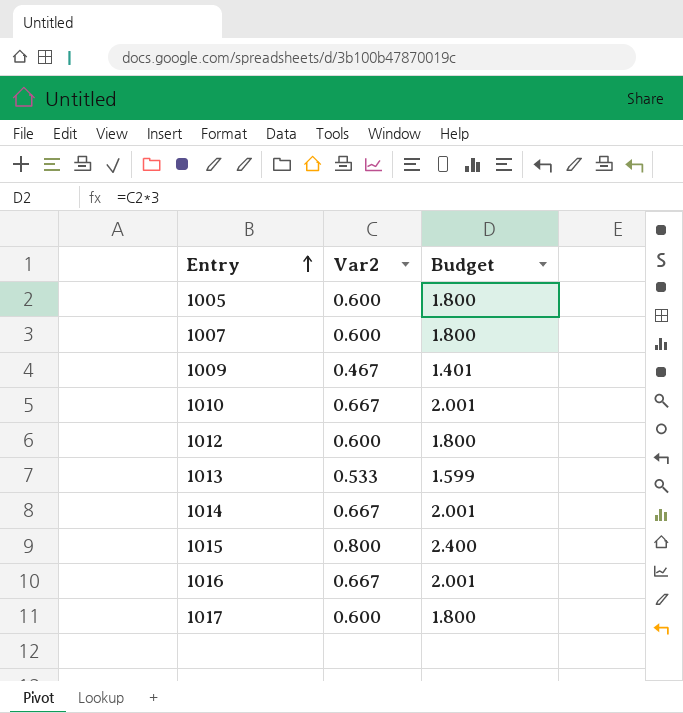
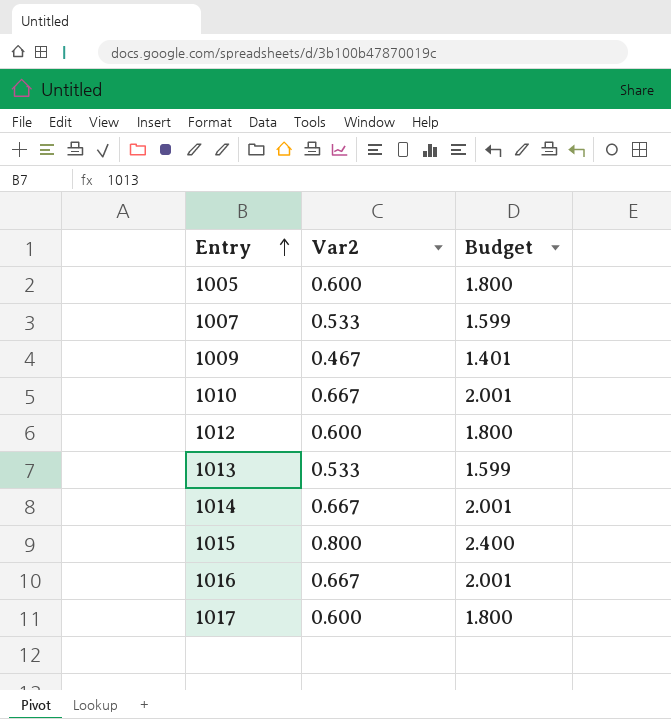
1007 | Var2: 0.600 -> 0.533
1007 | Budget: 1.800 -> 1.599

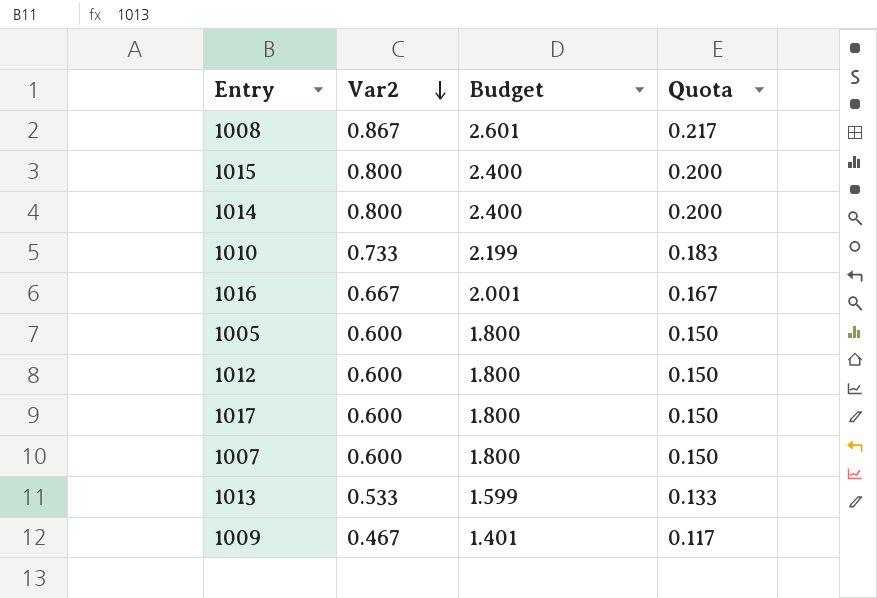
row order: Entry ascending -> Var2 descending
column Quota | formula: none -> [Var2] * 0.25
row 1008: none -> 0.867 | 2.601 | 0.217
1014 | Var2: 0.667 -> 0.800
1014 | Budget: 2.001 -> 2.400
1010 | Var2: 0.667 -> 0.733
1010 | Budget: 2.001 -> 2.199
1007 | Var2: 0.533 -> 0.600
1007 | Budget: 1.599 -> 1.800

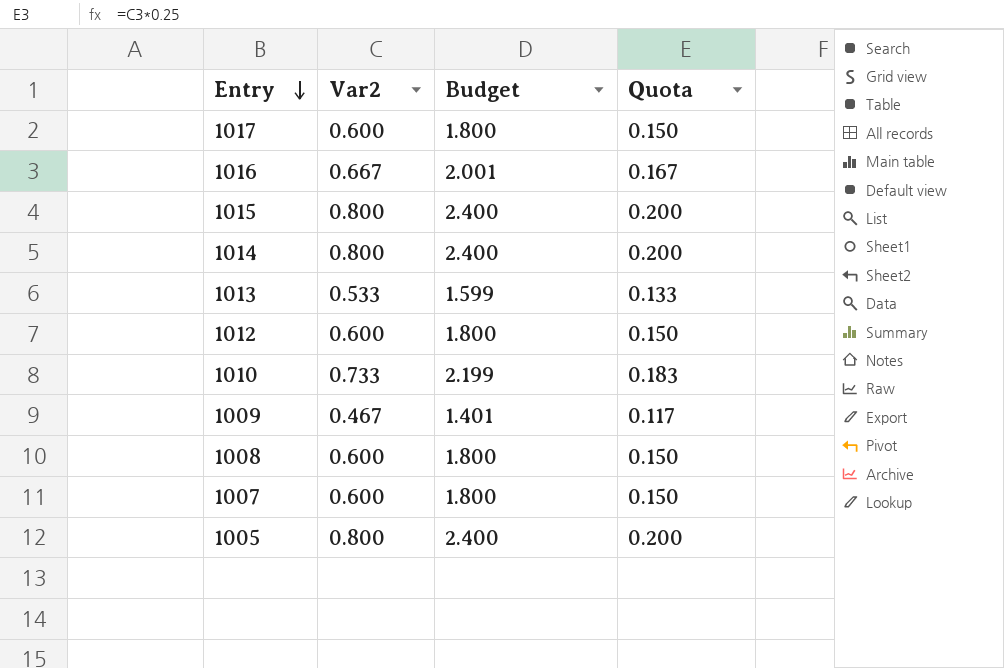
row order: Var2 descending -> Entry descending
1008 | Var2: 0.867 -> 0.600
1008 | Budget: 2.601 -> 1.800
1008 | Quota: 0.217 -> 0.150
1005 | Var2: 0.600 -> 0.800
1005 | Budget: 1.800 -> 2.400
1005 | Quota: 0.150 -> 0.200

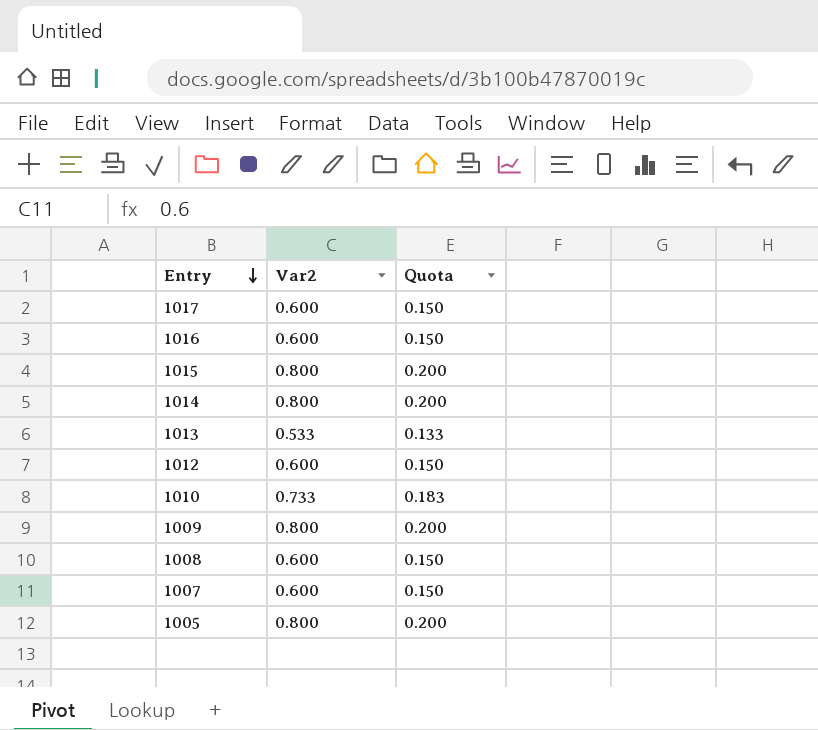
column Budget | formula: [Var2] * 3 -> none
1016 | Var2: 0.667 -> 0.600
1016 | Quota: 0.167 -> 0.150
1009 | Var2: 0.467 -> 0.800
1009 | Quota: 0.117 -> 0.200

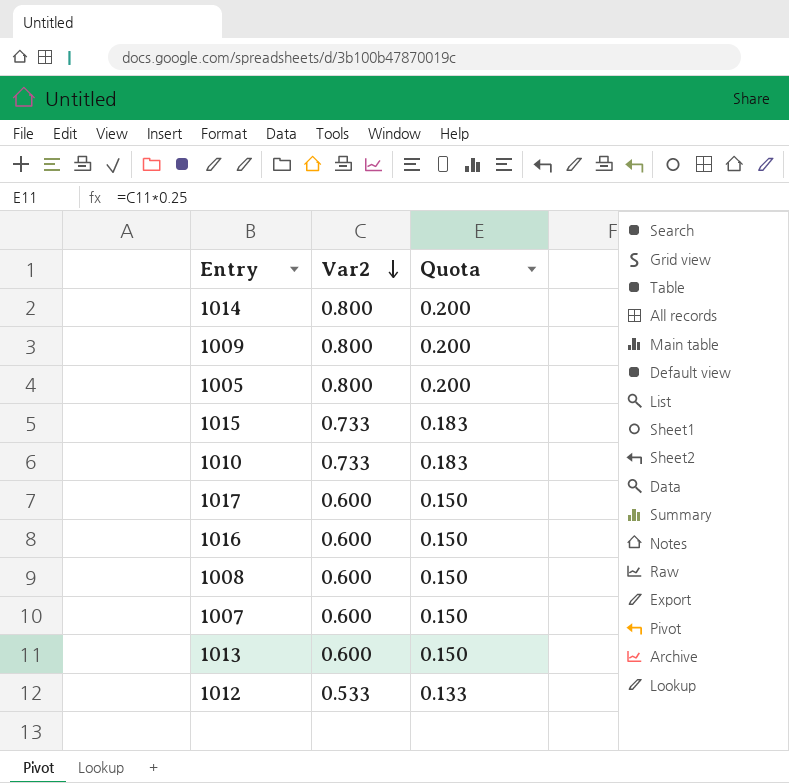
row order: Entry descending -> Var2 descending
1015 | Var2: 0.800 -> 0.733
1015 | Quota: 0.200 -> 0.183
1013 | Var2: 0.533 -> 0.600
1013 | Quota: 0.133 -> 0.150
1012 | Var2: 0.600 -> 0.533
1012 | Quota: 0.150 -> 0.133

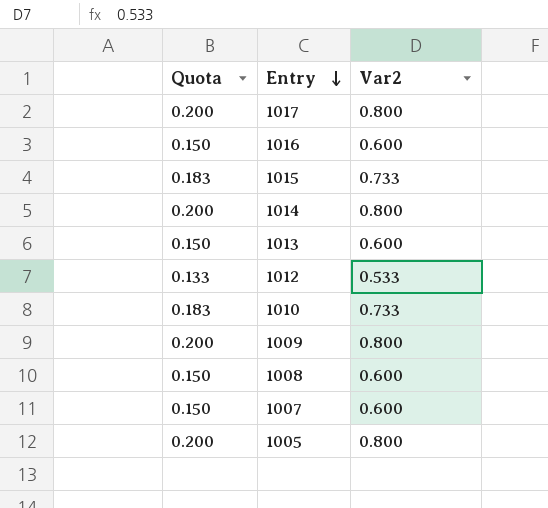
row order: Var2 descending -> Entry descending
column Quota | position: 3 -> 1
1017 | Quota: 0.150 -> 0.200
1017 | Var2: 0.600 -> 0.800

